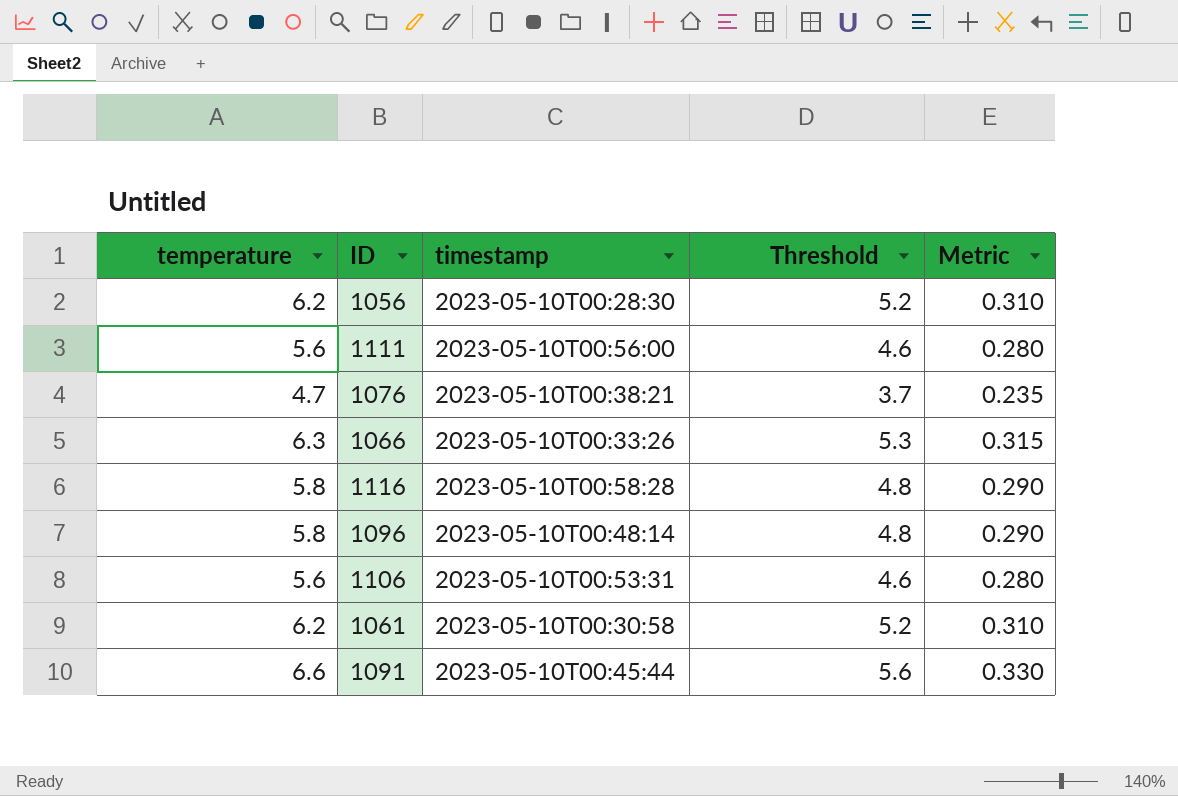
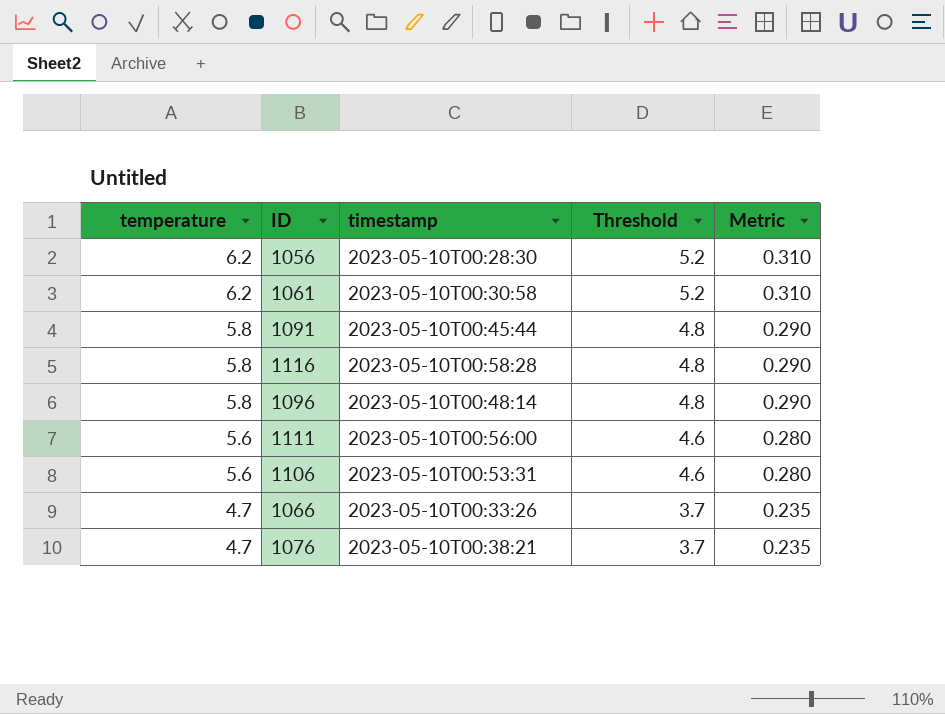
row order: none -> temperature descending
1091 | temperature: 6.6 -> 5.8
1091 | Threshold: 5.6 -> 4.8
1091 | Metric: 0.330 -> 0.290
1066 | temperature: 6.3 -> 4.7
1066 | Threshold: 5.3 -> 3.7
1066 | Metric: 0.315 -> 0.235

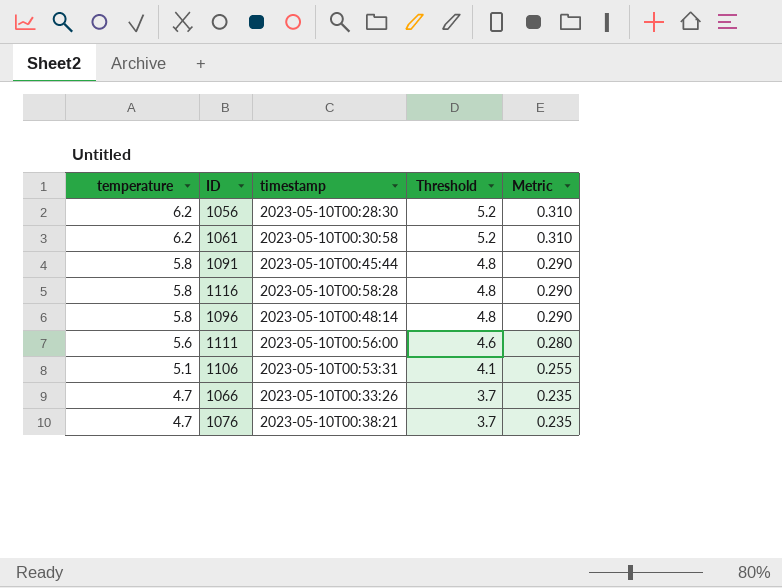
1106 | temperature: 5.6 -> 5.1
1106 | Threshold: 4.6 -> 4.1
1106 | Metric: 0.280 -> 0.255

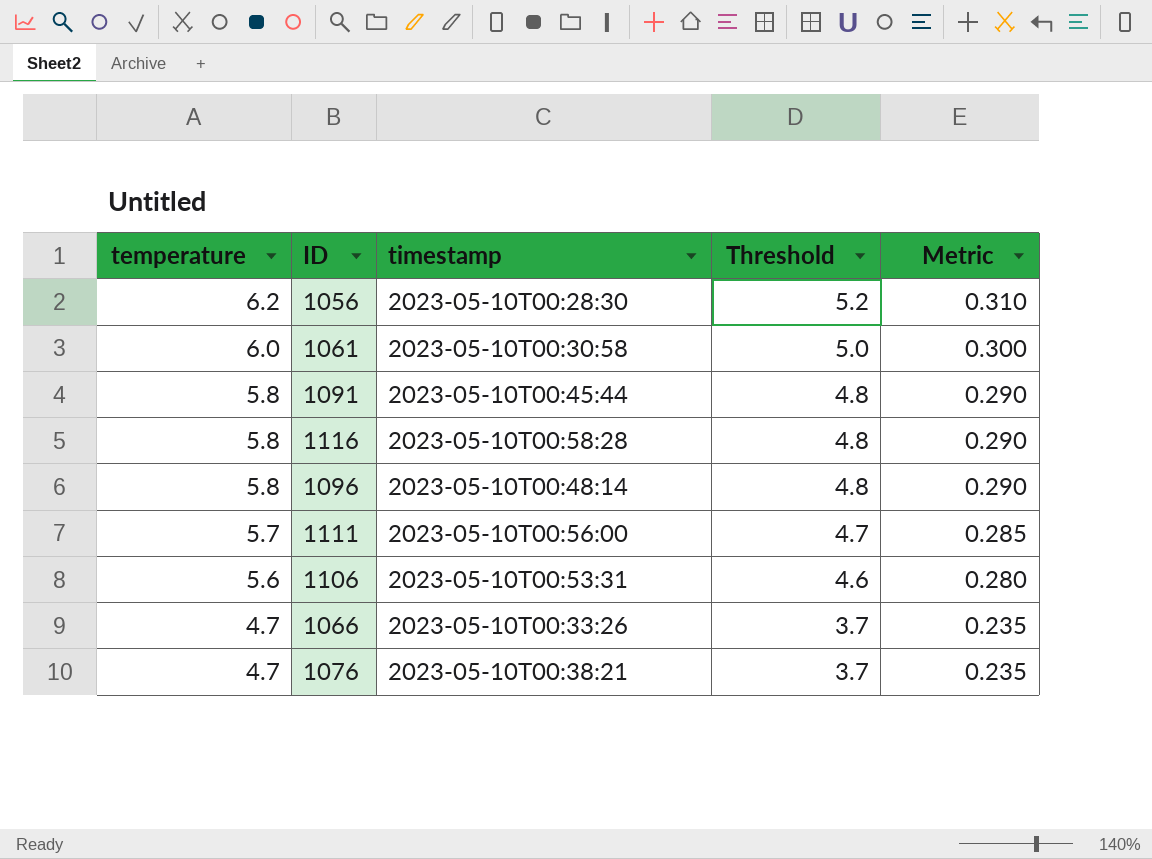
1061 | temperature: 6.2 -> 6.0
1061 | Threshold: 5.2 -> 5.0
1061 | Metric: 0.310 -> 0.300
1111 | temperature: 5.6 -> 5.7
1111 | Threshold: 4.6 -> 4.7
1111 | Metric: 0.280 -> 0.285
1106 | temperature: 5.1 -> 5.6
1106 | Threshold: 4.1 -> 4.6
1106 | Metric: 0.255 -> 0.280

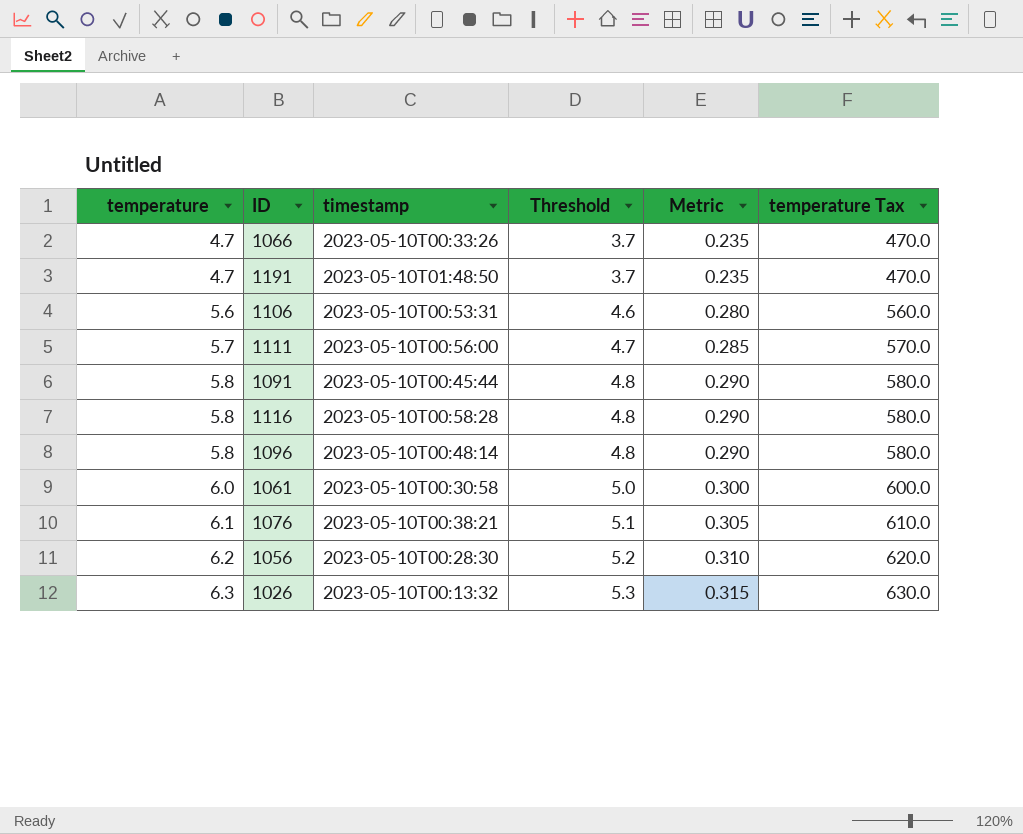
row order: temperature descending -> temperature ascending
column temperature Tax | formula: none -> [temperature] * 100
row 1191: none -> 4.7 | 2023-05-10T01:48:50 | 3.7 | 0.235 | 470.0
1076 | temperature: 4.7 -> 6.1
1076 | Threshold: 3.7 -> 5.1
1076 | Metric: 0.235 -> 0.305
row 1026: none -> 6.3 | 2023-05-10T00:13:32 | 5.3 | 0.315 | 630.0

